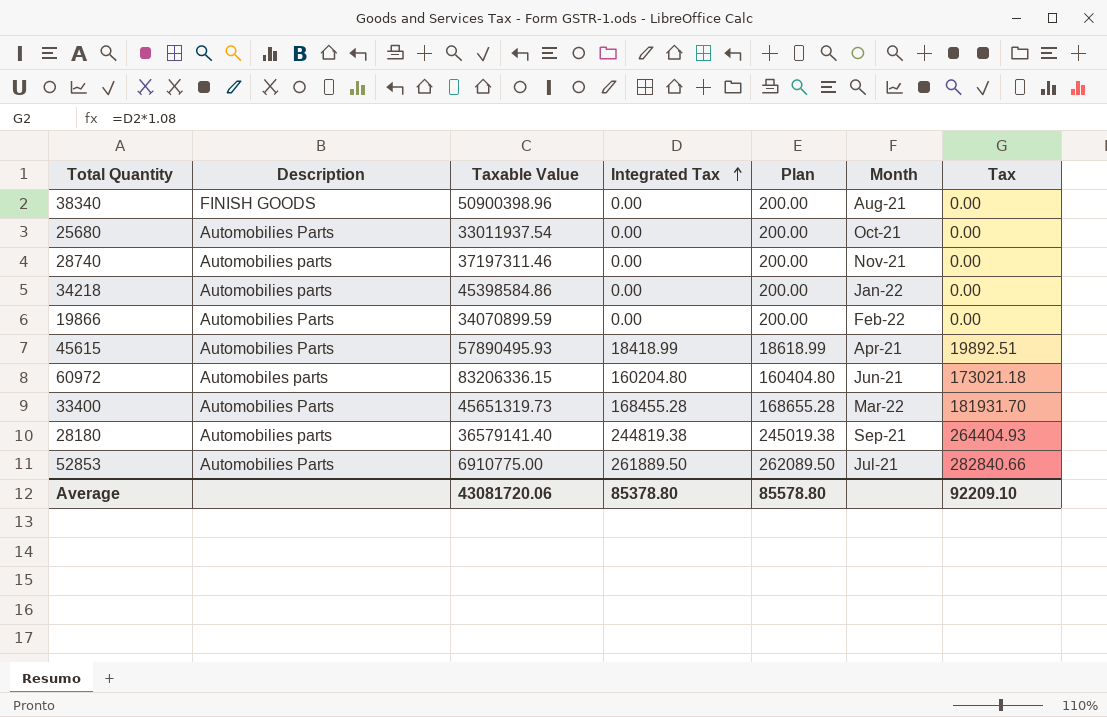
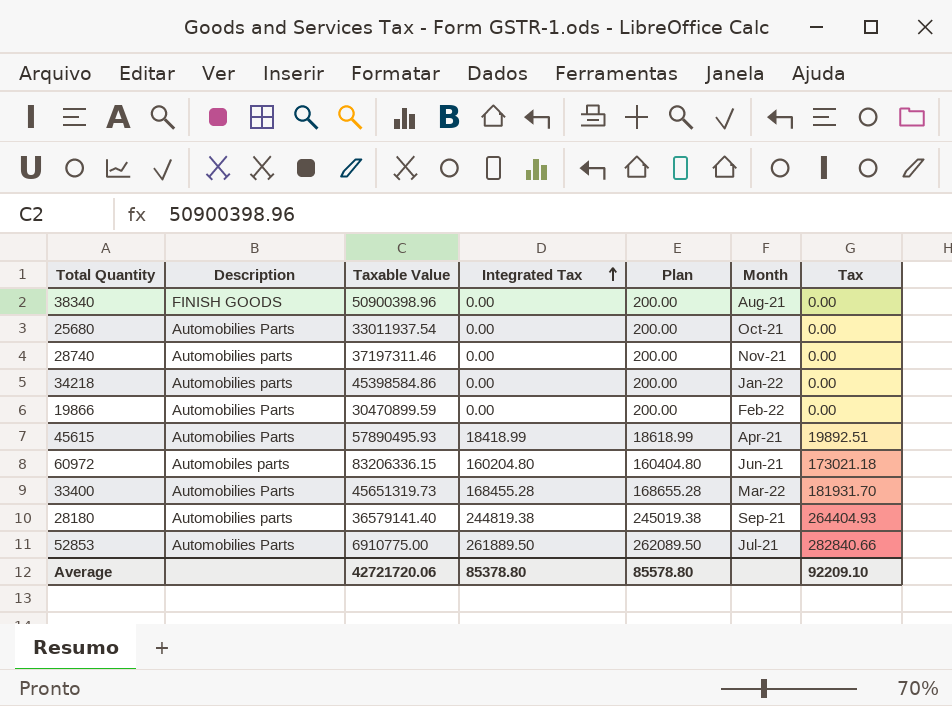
19866 | Taxable Value: 34070899.59 -> 30470899.59
Average | Taxable Value: 43081720.06 -> 42721720.06

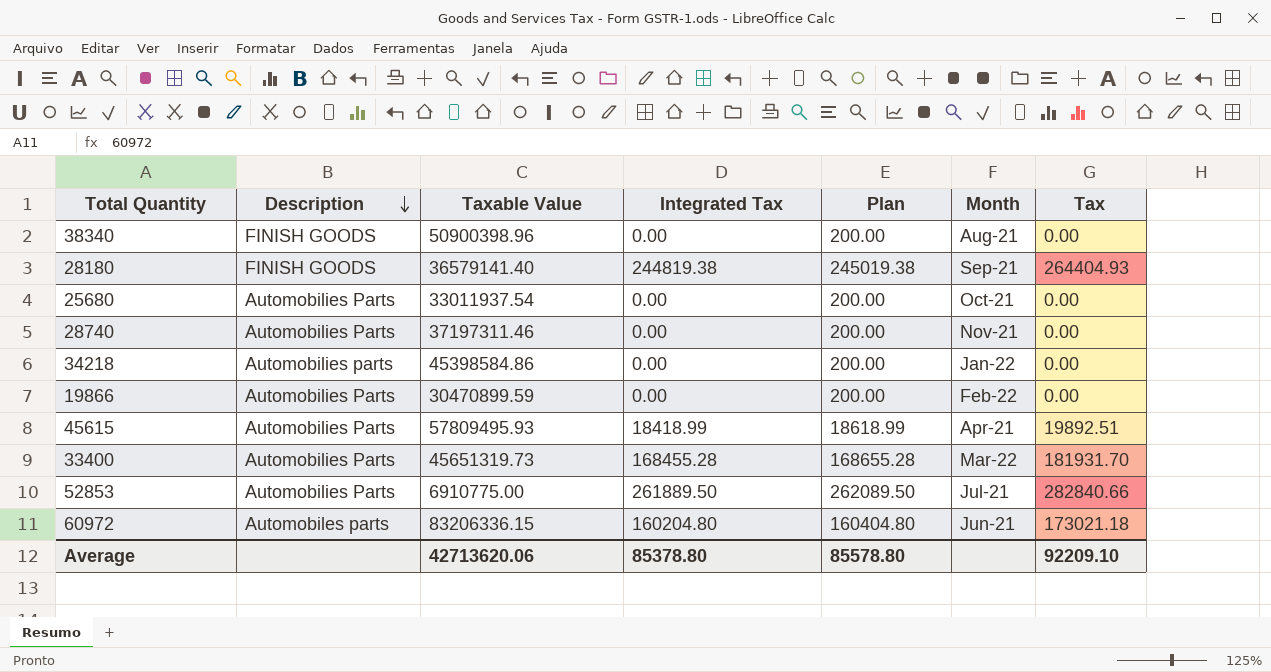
row order: Integrated Tax ascending -> Description descending
28180 | Description: Automobilies parts -> FINISH GOODS
28740 | Description: Automobilies parts -> Automobilies Parts
45615 | Taxable Value: 57890495.93 -> 57809495.93
Average | Taxable Value: 42721720.06 -> 42713620.06

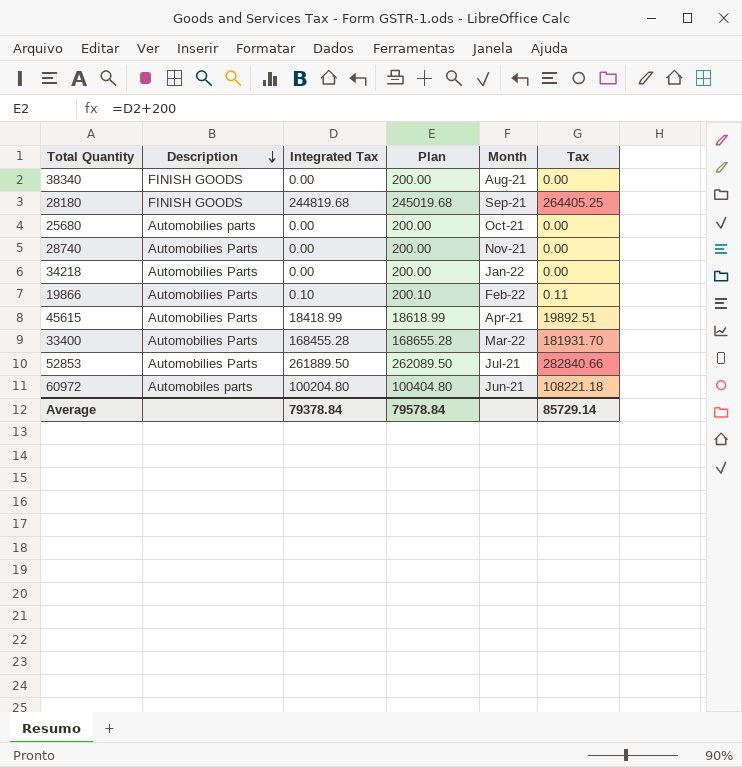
column Taxable Value | position: 3 -> none
28180 | Integrated Tax: 244819.38 -> 244819.68
28180 | Plan: 245019.38 -> 245019.68
28180 | Tax: 264404.93 -> 264405.25
25680 | Description: Automobilies Parts -> Automobilies parts
34218 | Description: Automobilies parts -> Automobilies Parts
19866 | Integrated Tax: 0.00 -> 0.10
19866 | Plan: 200.00 -> 200.10
19866 | Tax: 0.00 -> 0.11
60972 | Integrated Tax: 160204.80 -> 100204.80
60972 | Plan: 160404.80 -> 100404.80
60972 | Tax: 173021.18 -> 108221.18
Average | Integrated Tax: 85378.80 -> 79378.84
Average | Plan: 85578.80 -> 79578.84
Average | Tax: 92209.10 -> 85729.14

